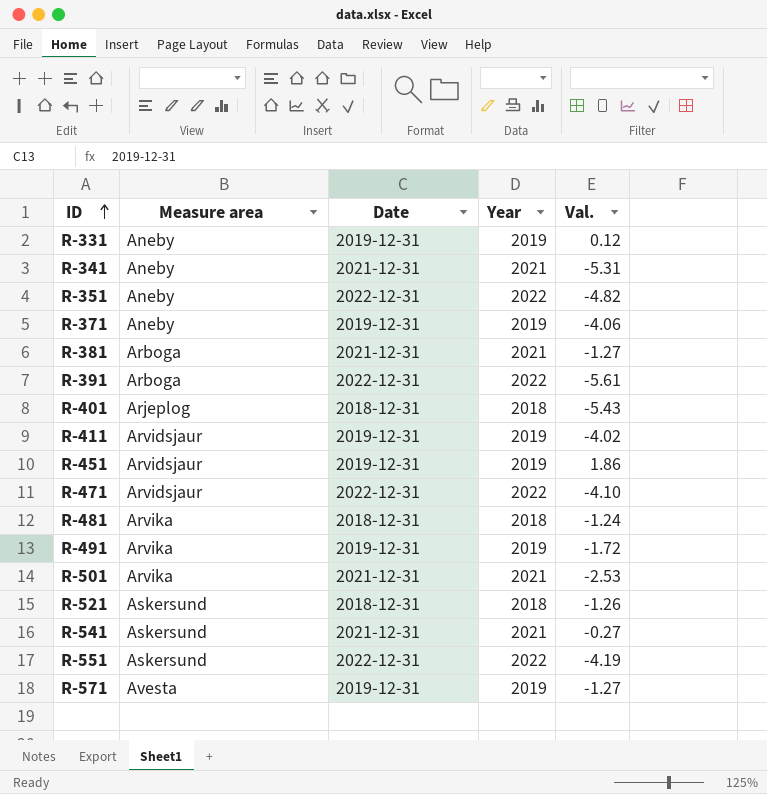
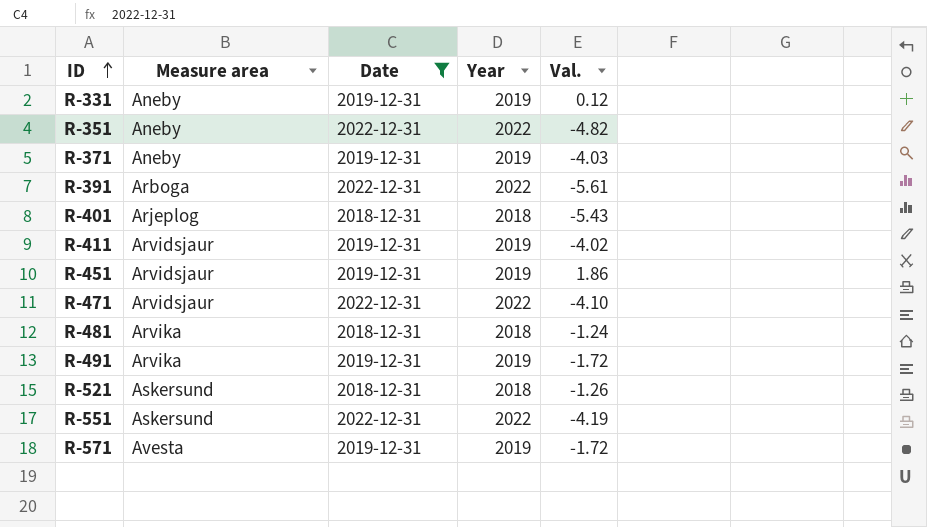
filter: none -> Date != 2021-12-31
R-371 | Val.: -4.06 -> -4.03
R-571 | Val.: -1.27 -> -1.72

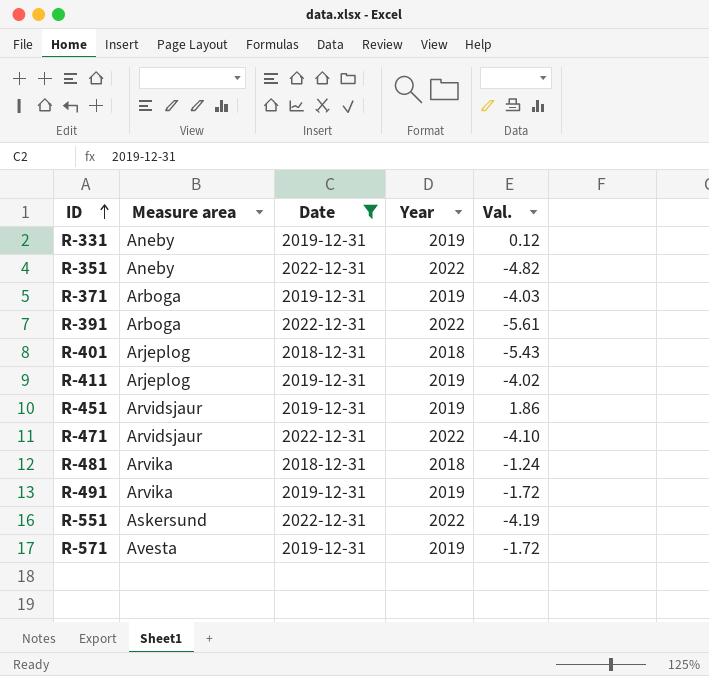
row R-521: Askersund | 2018-12-31 | 2018 | -1.26 -> none
R-371 | Measure area: Aneby -> Arboga
R-411 | Measure area: Arvidsjaur -> Arjeplog

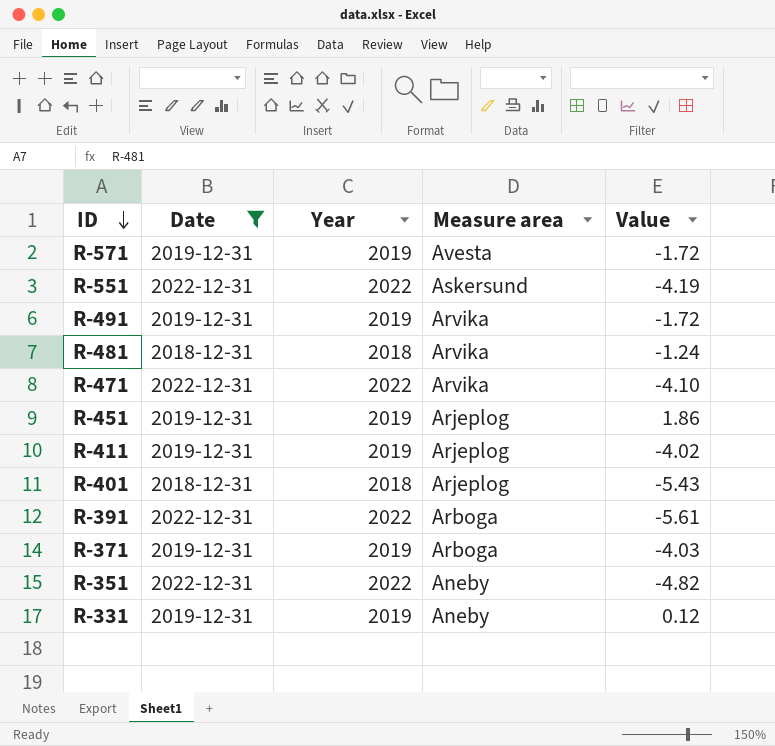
row order: ID ascending -> ID descending
column Measure area | position: 2 -> 4
column name: Val. -> Value
R-471 | Measure area: Arvidsjaur -> Arvika
R-451 | Measure area: Arvidsjaur -> Arjeplog

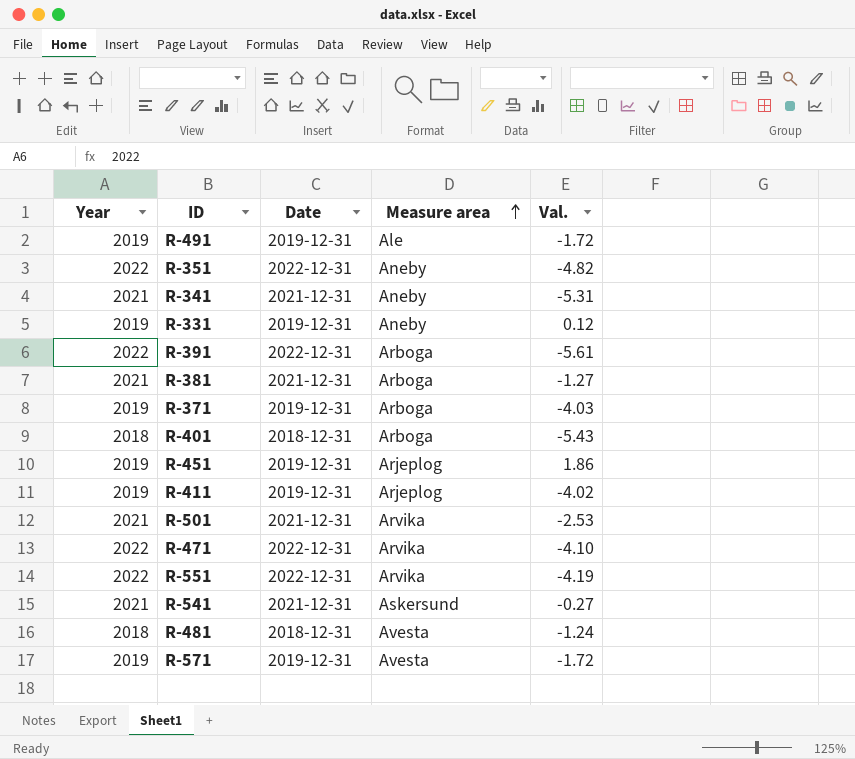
filter: Date != 2021-12-31 -> none
row order: ID descending -> Measure area ascending
column Year | position: 3 -> 1
column name: Value -> Val.
R-491 | Measure area: Arvika -> Ale
R-401 | Measure area: Arjeplog -> Arboga
R-551 | Measure area: Askersund -> Arvika
R-481 | Measure area: Arvika -> Avesta

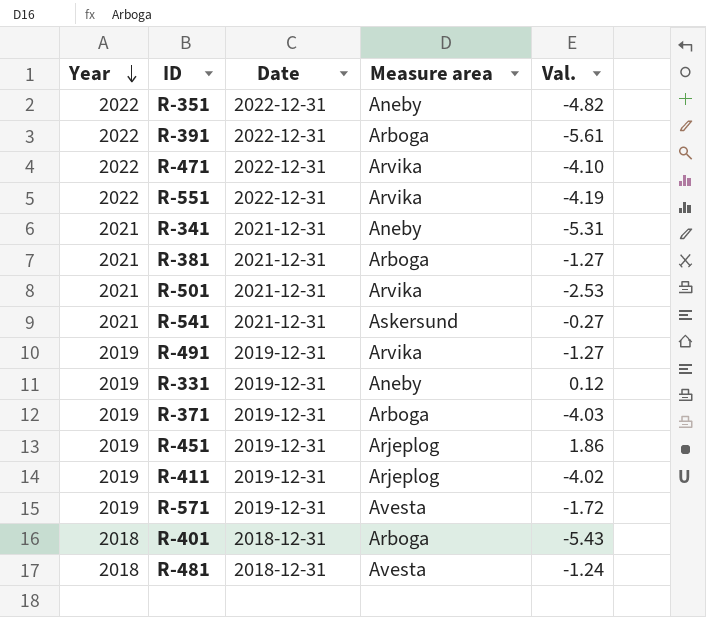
row order: Measure area ascending -> Year descending
R-491 | Measure area: Ale -> Arvika
R-491 | Val.: -1.72 -> -1.27

